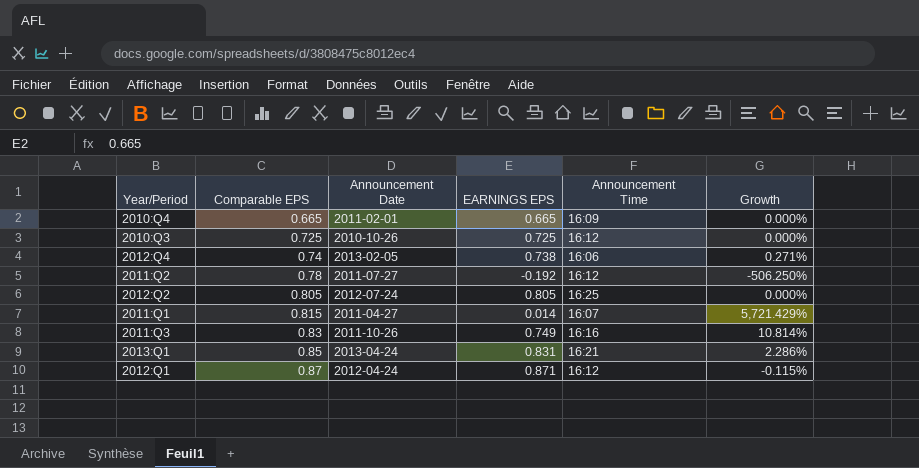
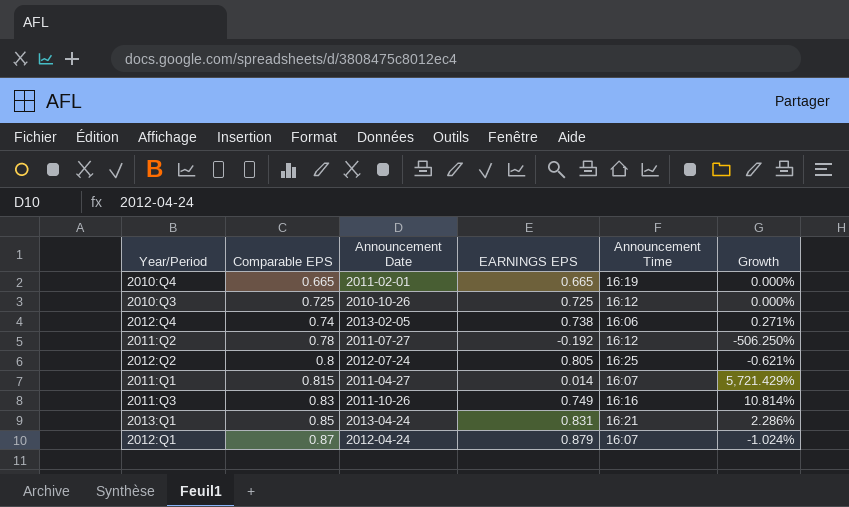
2010:Q4 | Announcement Time: 16:09 -> 16:19
2012:Q2 | Comparable EPS: 0.805 -> 0.8
2012:Q2 | Growth: 0.000% -> -0.621%
2012:Q1 | EARNINGS EPS: 0.871 -> 0.879
2012:Q1 | Announcement Time: 16:12 -> 16:07
2012:Q1 | Growth: -0.115% -> -1.024%

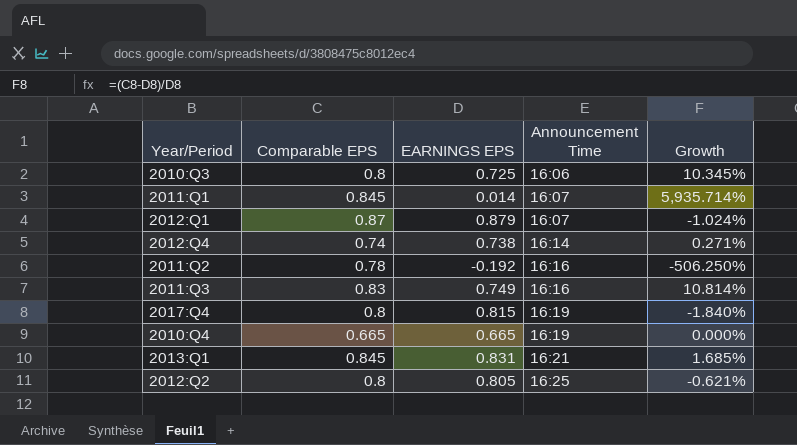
row order: Comparable EPS ascending -> Announcement Time ascending
column Announcement Date | position: 3 -> none
2010:Q3 | Comparable EPS: 0.725 -> 0.8
2010:Q3 | Announcement Time: 16:12 -> 16:06
2010:Q3 | Growth: 0.000% -> 10.345%
2011:Q1 | Comparable EPS: 0.815 -> 0.845
2011:Q1 | Growth: 5,721.429% -> 5,935.714%
2012:Q4 | Announcement Time: 16:06 -> 16:14
2011:Q2 | Announcement Time: 16:12 -> 16:16
row 2017:Q4: none -> 0.8 | 0.815 | 16:19 | -1.840%
2013:Q1 | Comparable EPS: 0.85 -> 0.845
2013:Q1 | Growth: 2.286% -> 1.685%

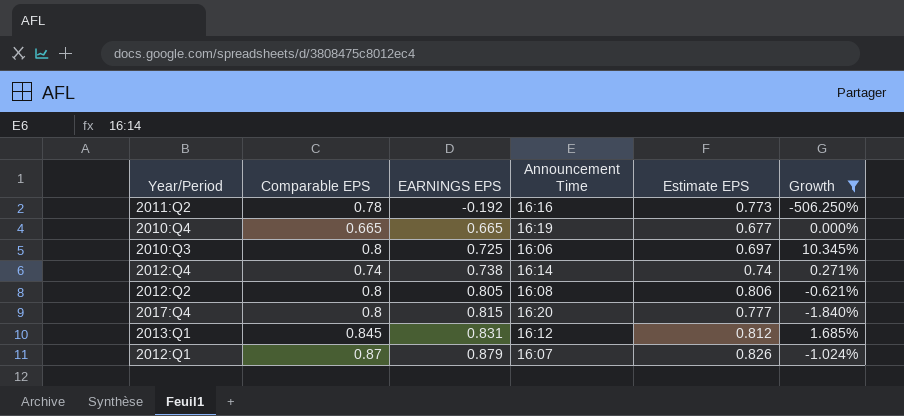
filter: none -> Growth <= 10.345%
row order: Announcement Time ascending -> EARNINGS EPS ascending
column Estimate EPS | position: none -> 5
2012:Q2 | Announcement Time: 16:25 -> 16:08
2017:Q4 | Announcement Time: 16:19 -> 16:20
2013:Q1 | Announcement Time: 16:21 -> 16:12

